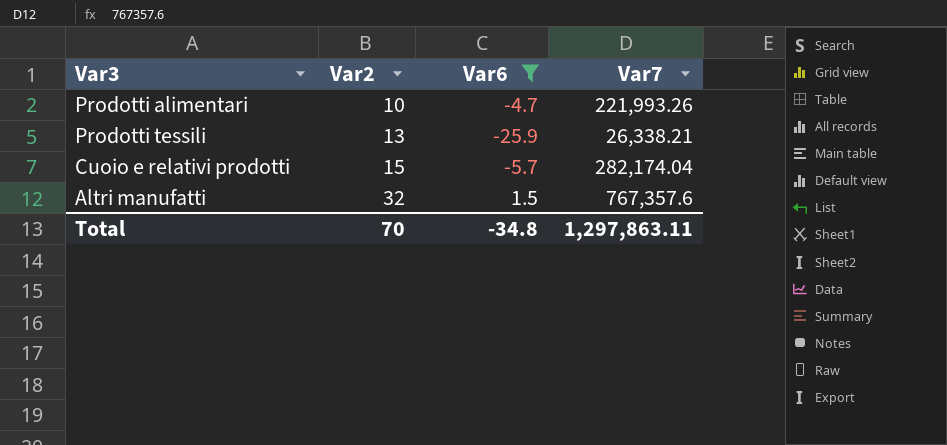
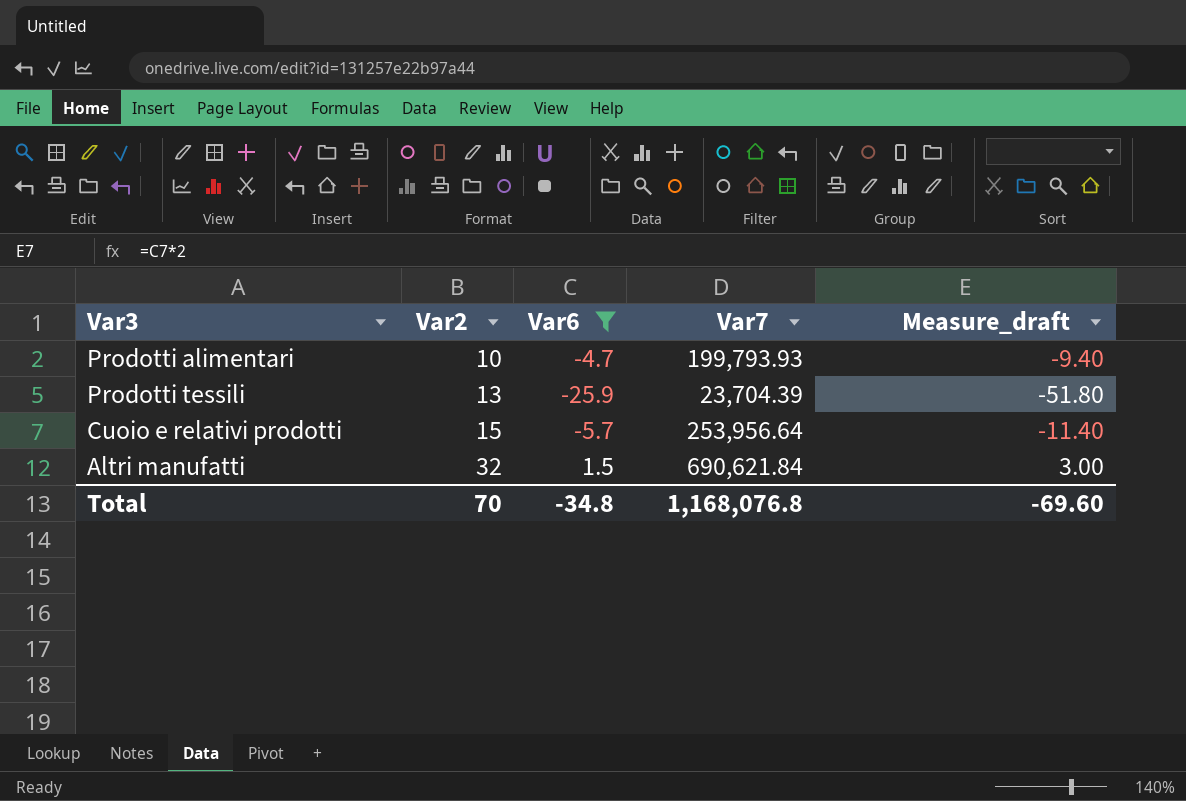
column Measure_draft | formula: none -> [Var6] * 2
Prodotti alimentari | Var7: 221,993.26 -> 199,793.93
Prodotti tessili | Var7: 26,338.21 -> 23,704.39
Cuoio e relativi prodotti | Var7: 282,174.04 -> 253,956.64
Altri manufatti | Var7: 767,357.6 -> 690,621.84
Total | Var7: 1,297,863.11 -> 1,168,076.8

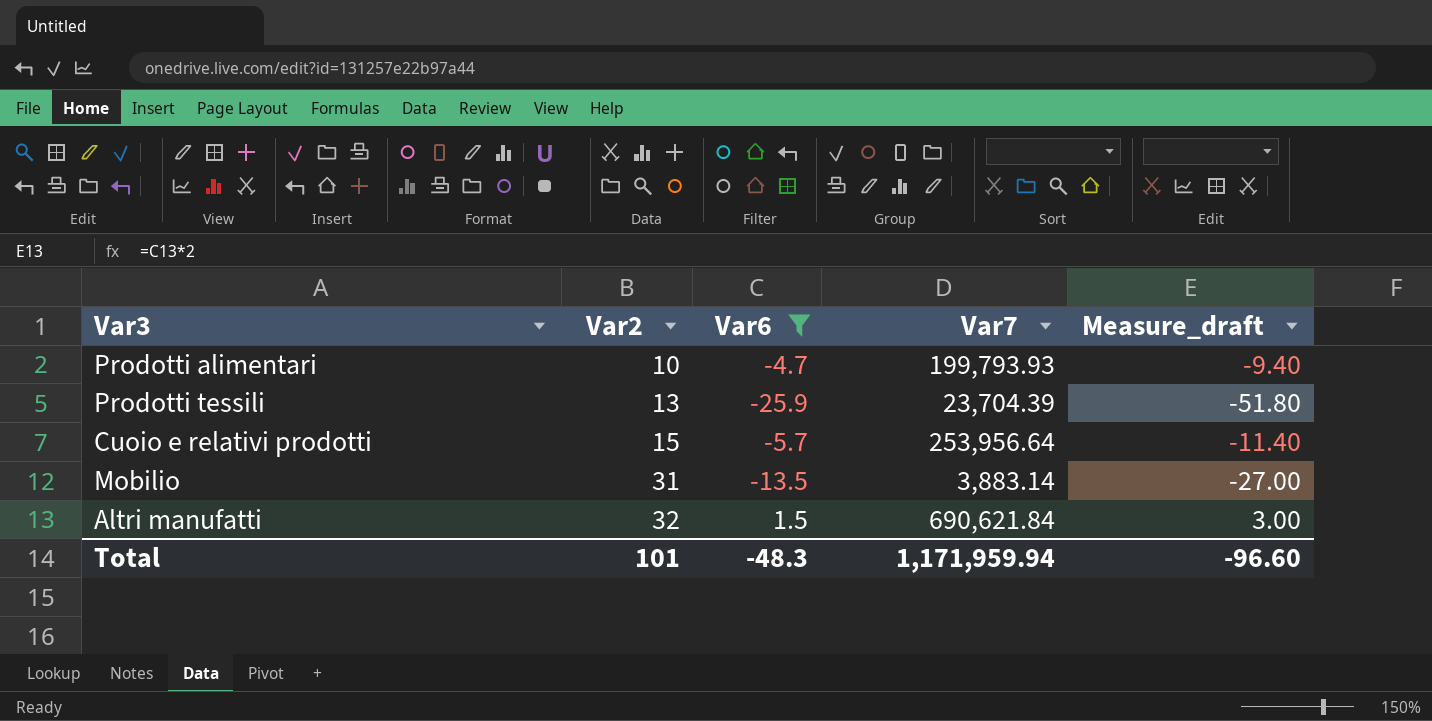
row Mobilio: none -> 31 | -13.5 | 3,883.14 | -27.00
Total | Var2: 70 -> 101
Total | Var6: -34.8 -> -48.3
Total | Var7: 1,168,076.8 -> 1,171,959.94
Total | Measure_draft: -69.60 -> -96.60

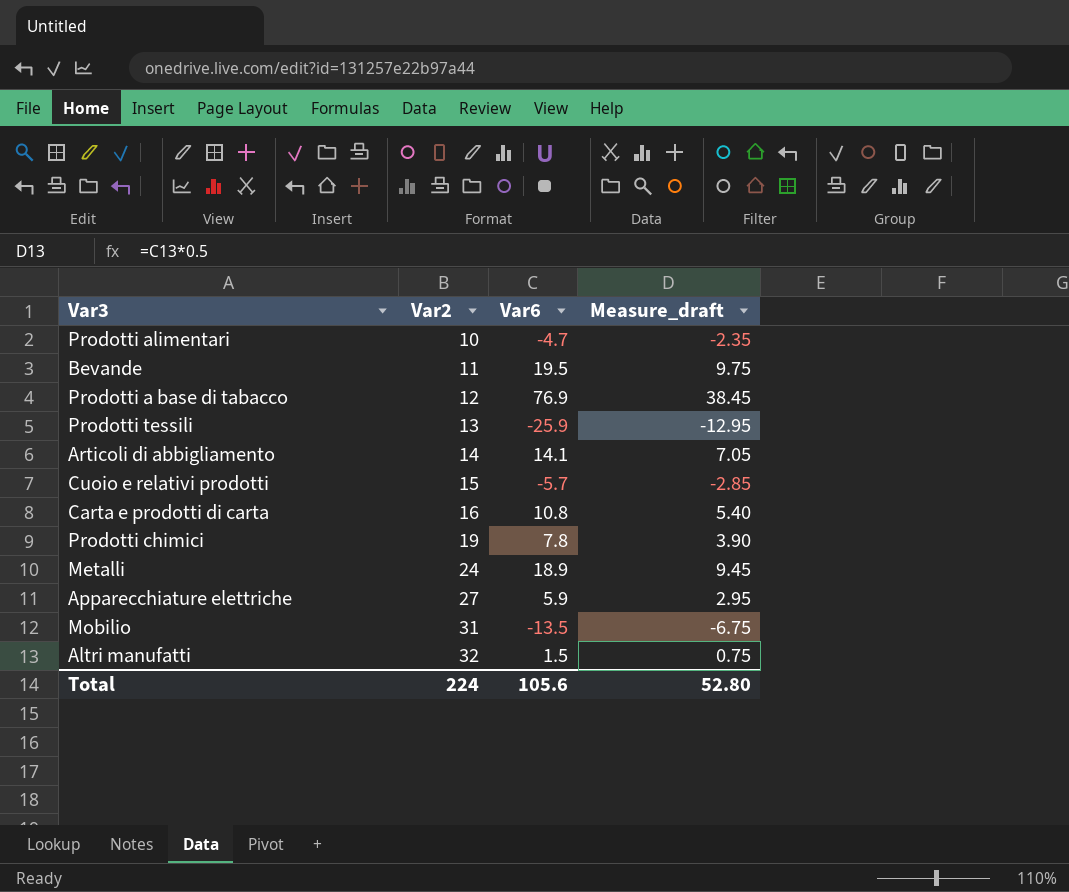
filter: Var6 <= 1.5 -> none
column Var7 | position: 4 -> none
column Measure_draft | formula: [Var6] * 2 -> [Var6] * 0.5
Total | Var2: 101 -> 224
Total | Var6: -48.3 -> 105.6
Total | Measure_draft: -96.60 -> 52.80

